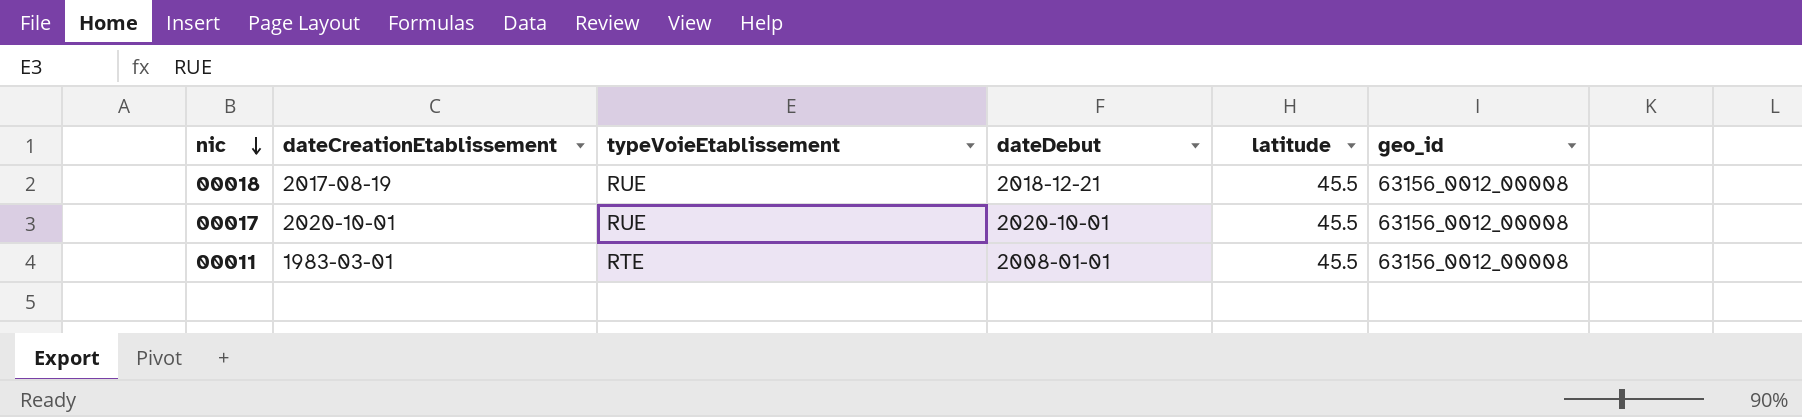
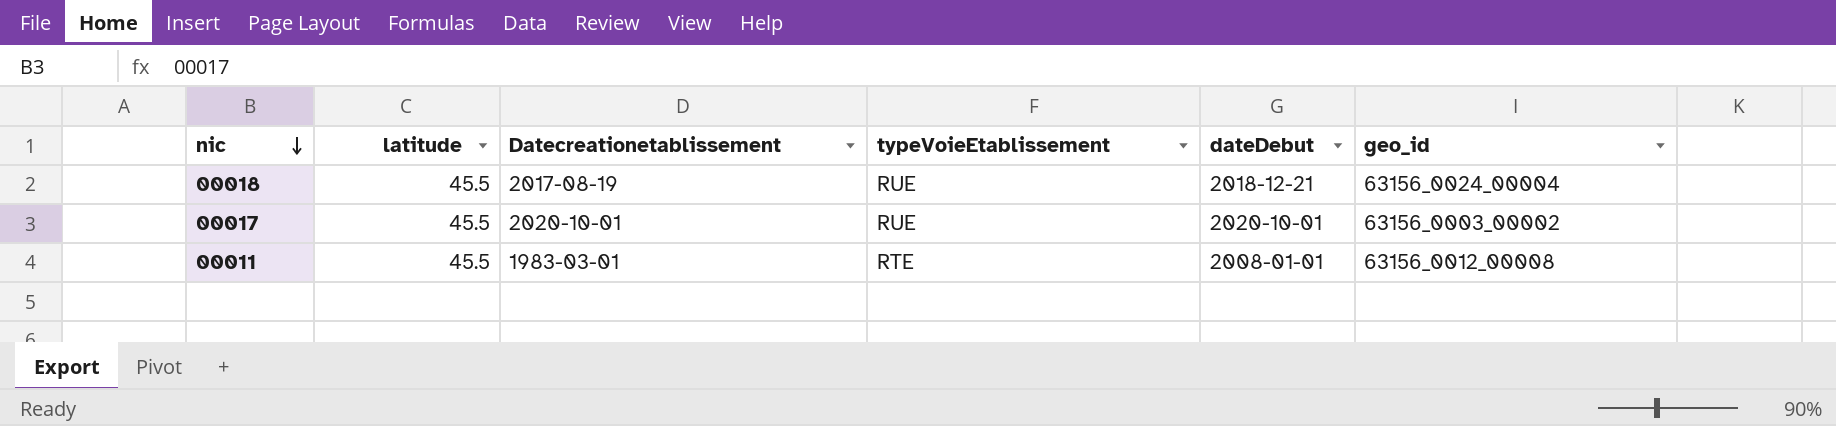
column latitude | position: 5 -> 2
column name: dateCreationEtablissement -> Datecreationetablissement
00018 | geo_id: 63156_0012_00008 -> 63156_0024_00004
00017 | geo_id: 63156_0012_00008 -> 63156_0003_00002

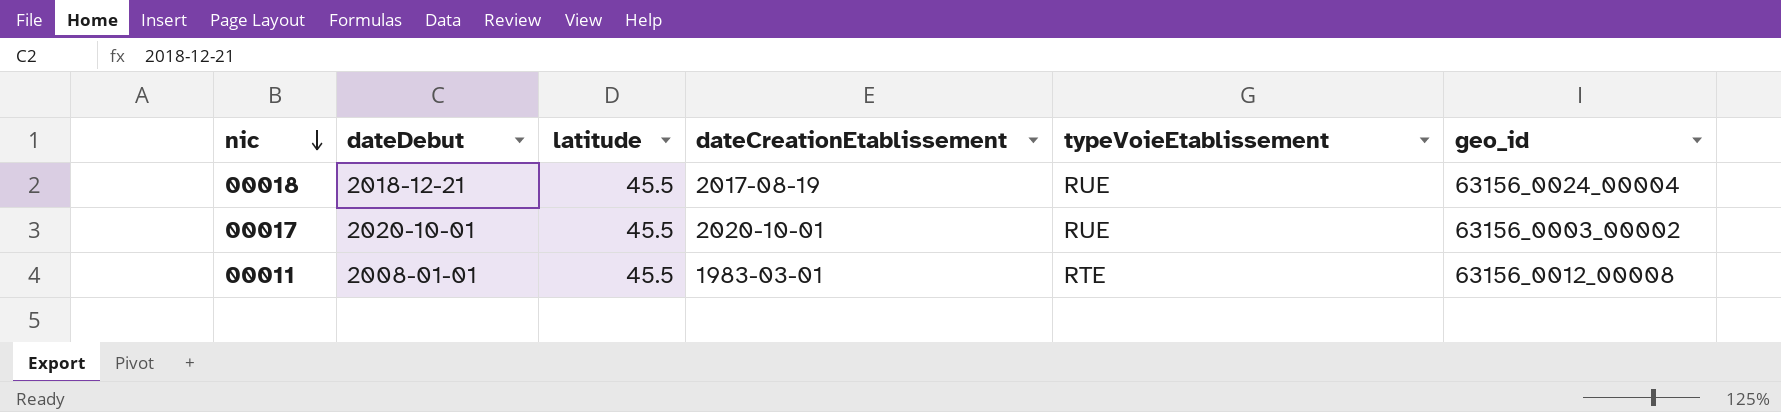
column dateDebut | position: 5 -> 2
column name: Datecreationetablissement -> dateCreationEtablissement

